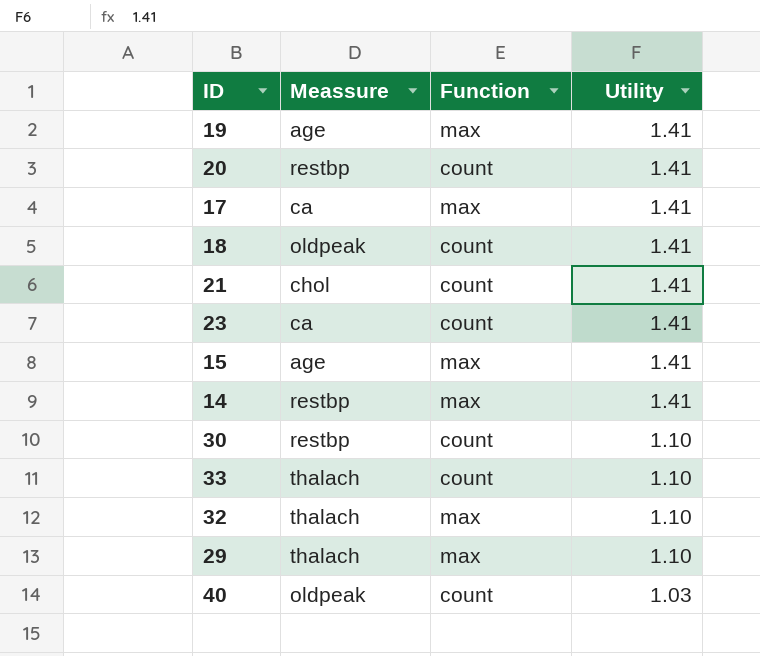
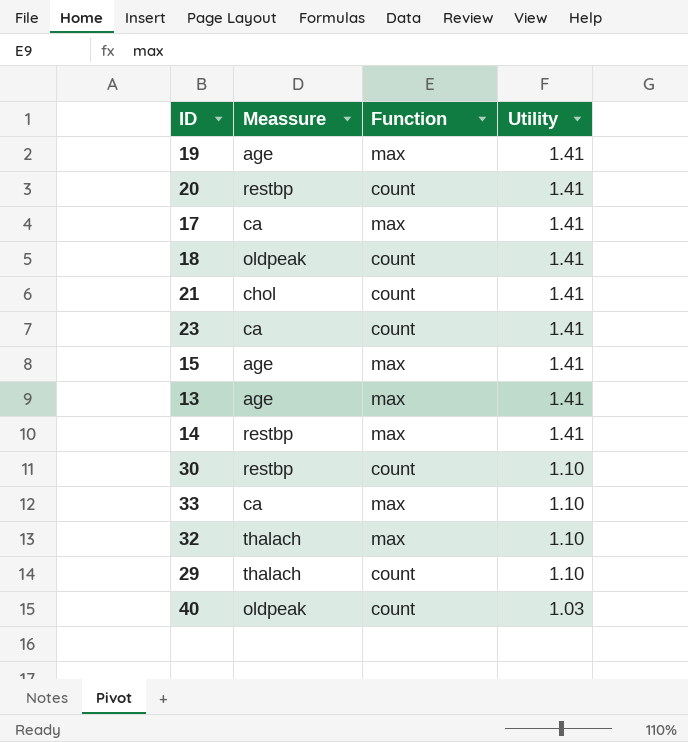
row 13: none -> age | max | 1.41
33 | Meassure: thalach -> ca
33 | Function: count -> max
29 | Function: max -> count

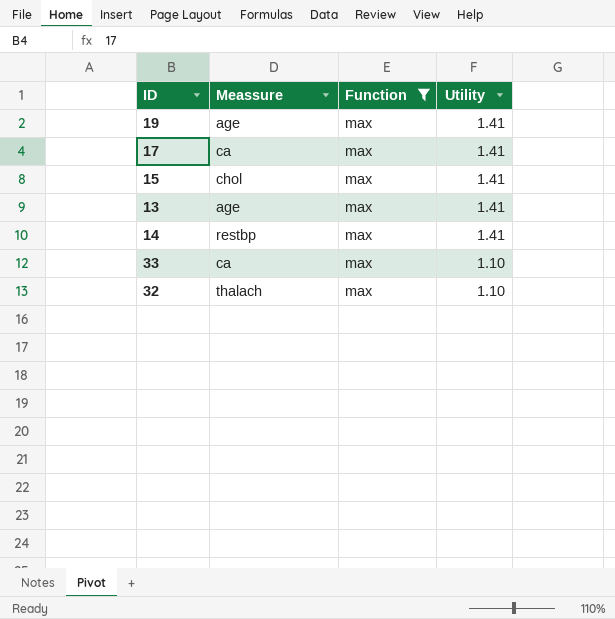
filter: none -> Function = max
15 | Meassure: age -> chol

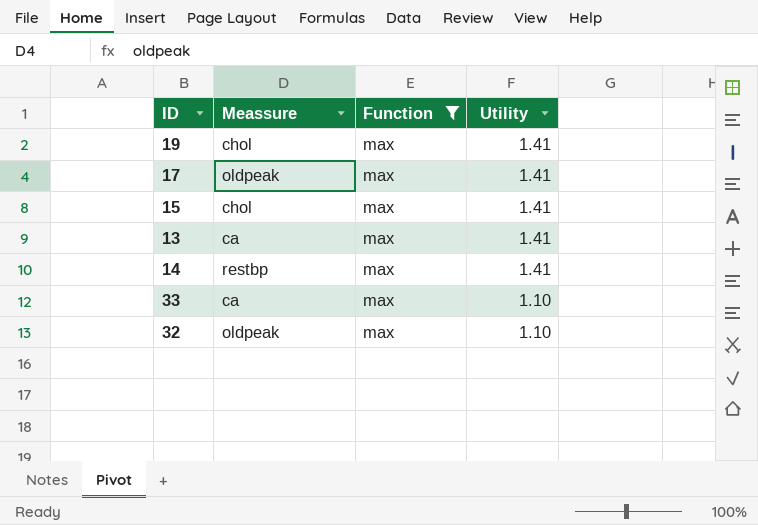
19 | Meassure: age -> chol
17 | Meassure: ca -> oldpeak
13 | Meassure: age -> ca
32 | Meassure: thalach -> oldpeak

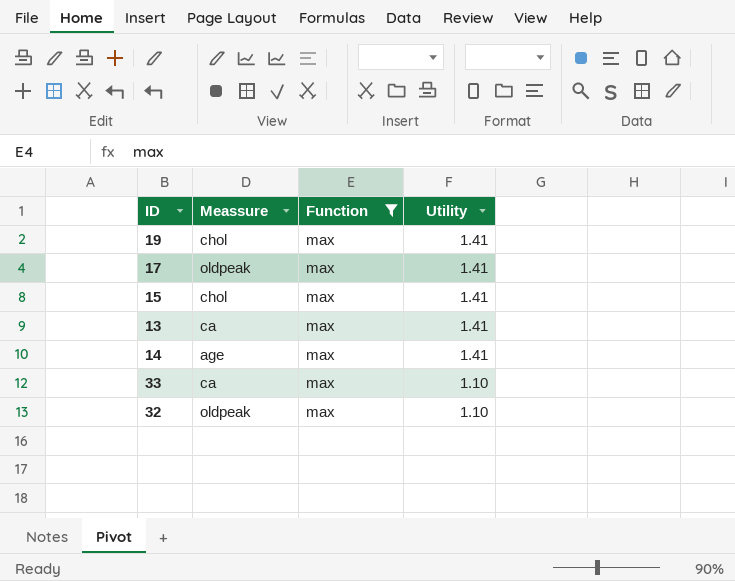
14 | Meassure: restbp -> age

